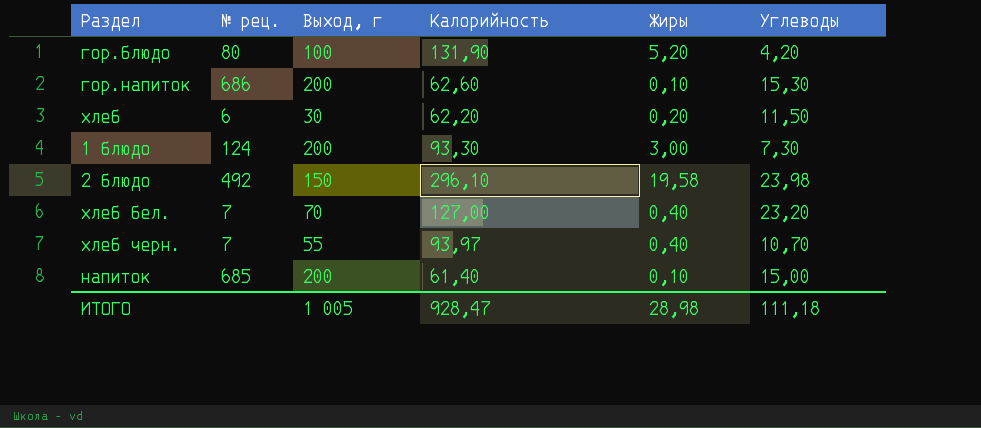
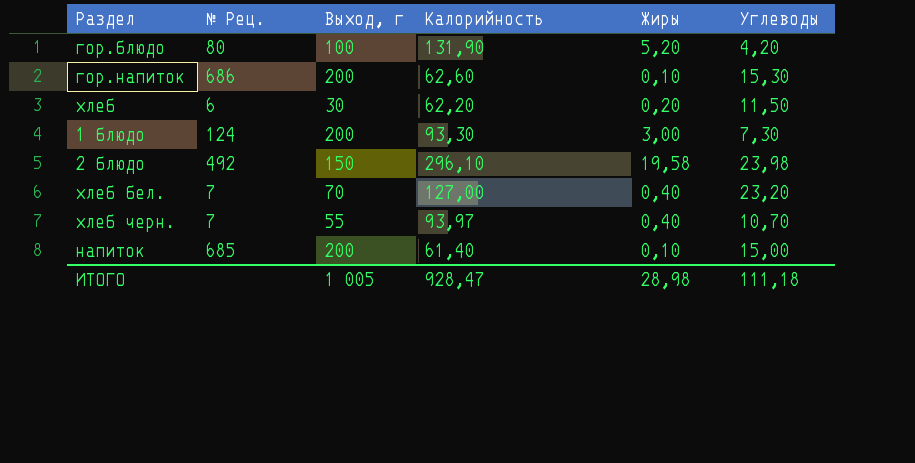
column name: № рец. -> № Рец.

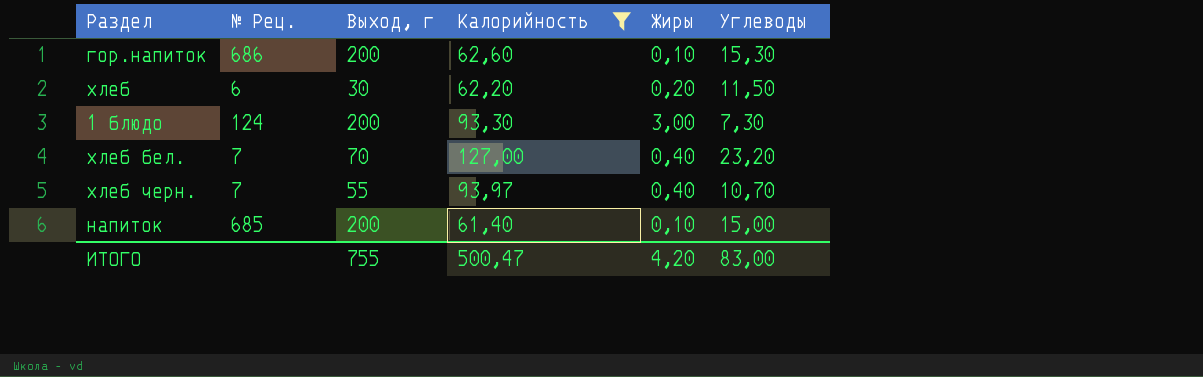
filter: none -> Калорийность <= 127,00
ИТОГО | Выход, г: 1 005 -> 755
ИТОГО | Калорийность: 928,47 -> 500,47
ИТОГО | Жиры: 28,98 -> 4,20
ИТОГО | Углеводы: 111,18 -> 83,00

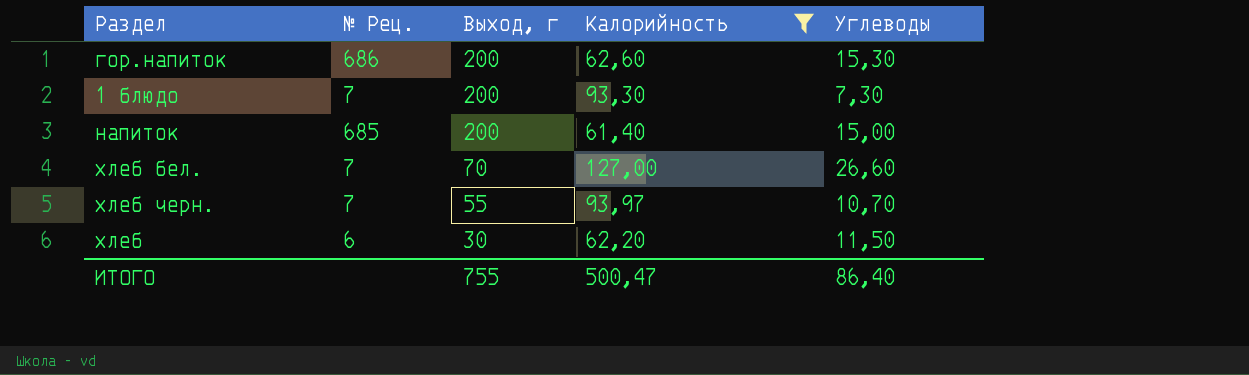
row order: none -> Выход, г descending
column Жиры | position: 5 -> none
1 блюдо | № Рец.: 124 -> 7
хлеб бел. | Углеводы: 23,20 -> 26,60
ИТОГО | Углеводы: 83,00 -> 86,40

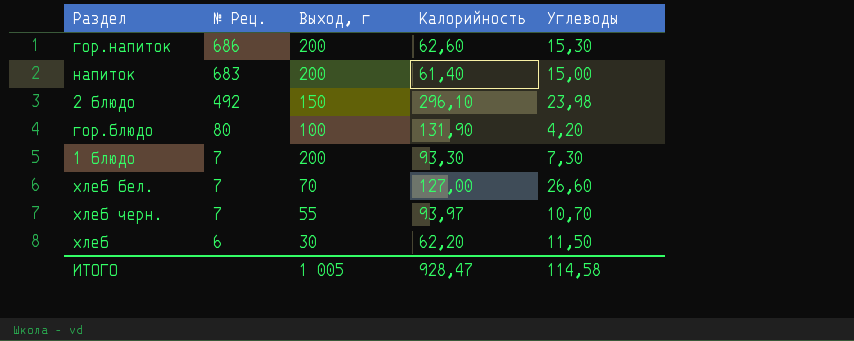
filter: Калорийность <= 127,00 -> none
row order: Выход, г descending -> № Рец. descending
напиток | № Рец.: 685 -> 683
ИТОГО | Выход, г: 755 -> 1 005
ИТОГО | Калорийность: 500,47 -> 928,47
ИТОГО | Углеводы: 86,40 -> 114,58

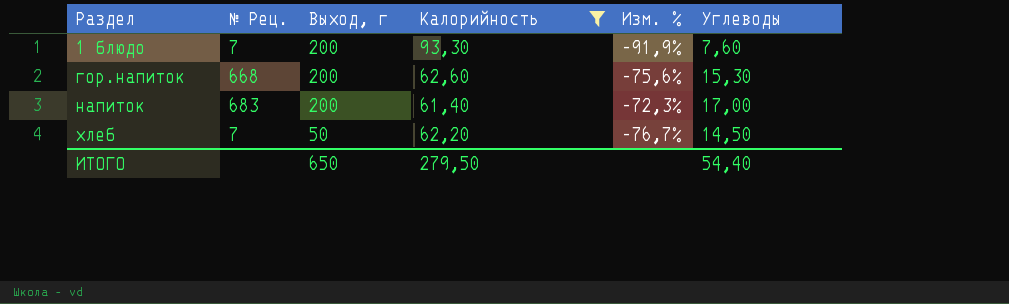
filter: none -> Калорийность <= 93,30
row order: № Рец. descending -> Раздел ascending
column Изм. % | formula: none -> ([Углеводы] - [Калорийность]) / [Калорийность]
1 блюдо | Углеводы: 7,30 -> 7,60
гор.напиток | № Рец.: 686 -> 668
напиток | Углеводы: 15,00 -> 17,00
хлеб | № Рец.: 6 -> 7
хлеб | Выход, г: 30 -> 50
хлеб | Углеводы: 11,50 -> 14,50
ИТОГО | Выход, г: 1 005 -> 650
ИТОГО | Калорийность: 928,47 -> 279,50
ИТОГО | Углеводы: 114,58 -> 54,40

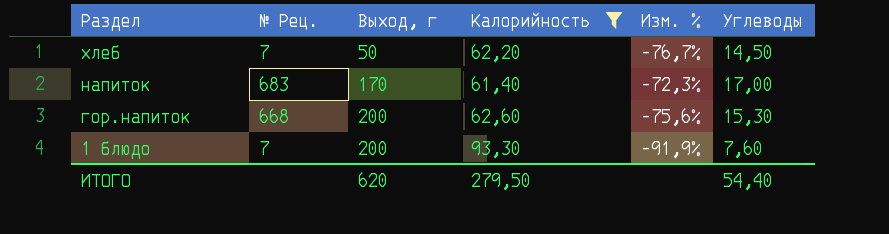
row order: Раздел ascending -> Раздел descending
напиток | Выход, г: 200 -> 170
ИТОГО | Выход, г: 650 -> 620

